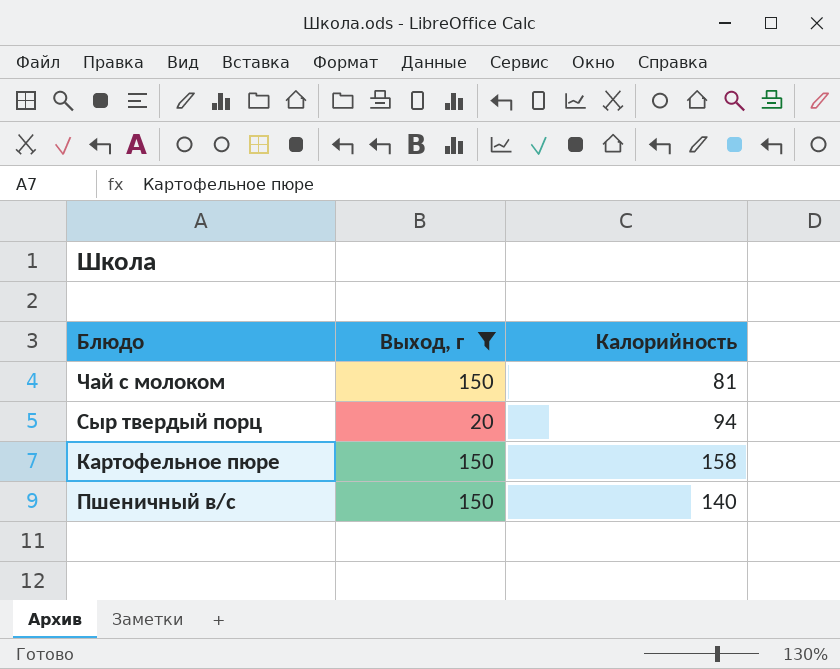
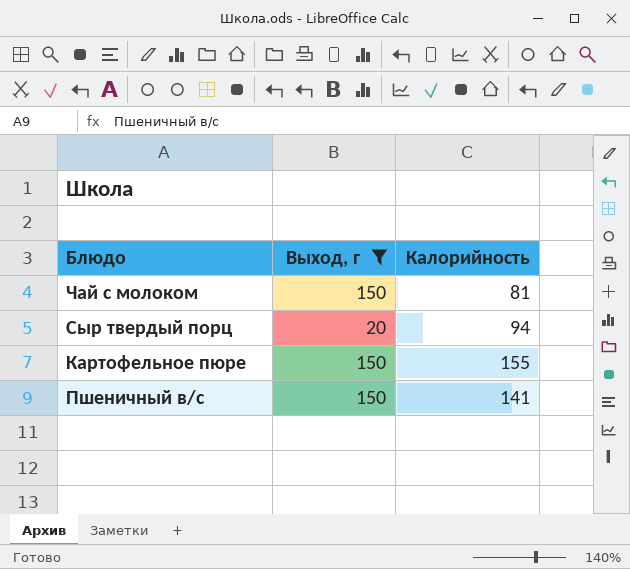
Картофельное пюре | Калорийность: 158 -> 155
Пшеничный в/с | Калорийность: 140 -> 141

